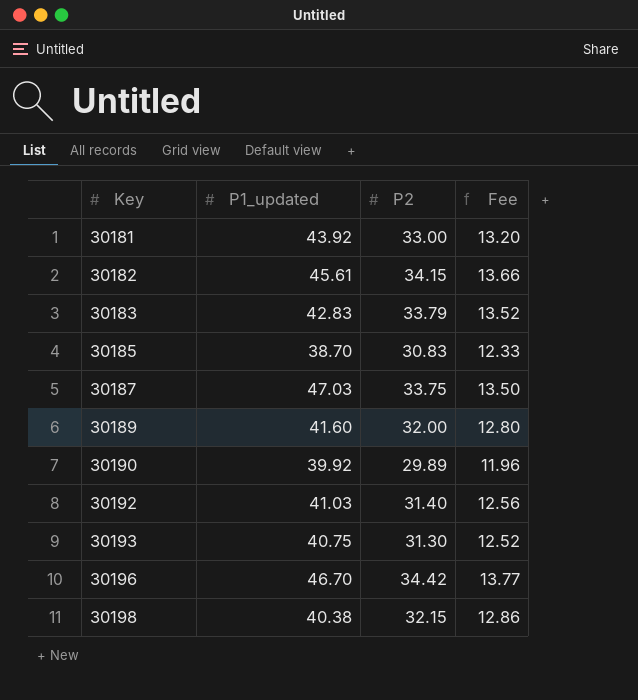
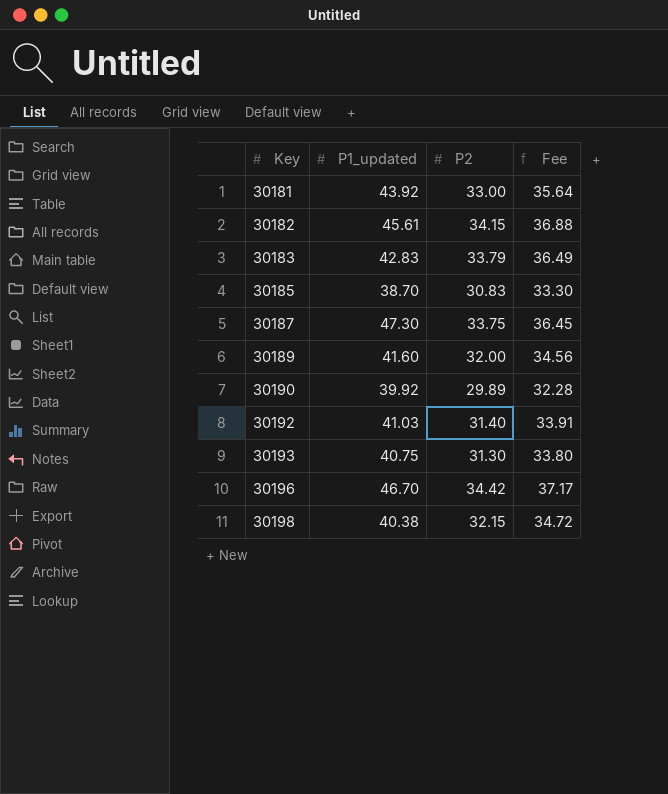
column Fee | formula: [P2] * 0.4 -> [P2] * 1.08
30187 | P1_updated: 47.03 -> 47.30

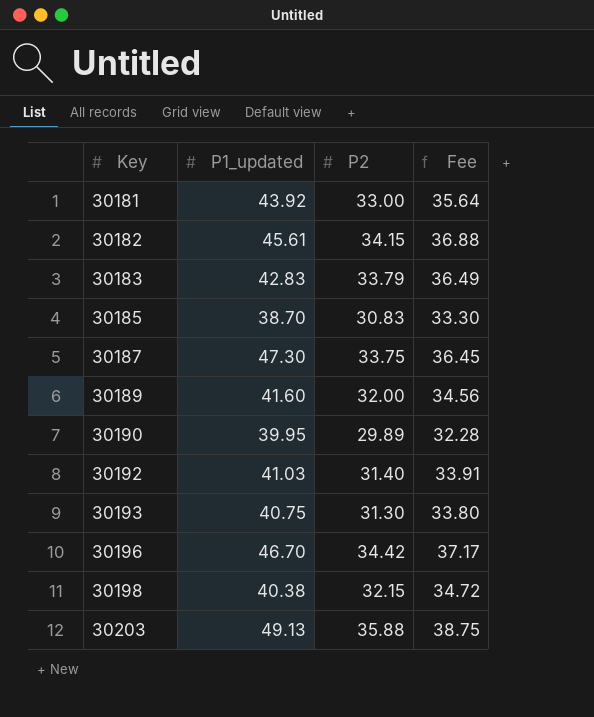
30190 | P1_updated: 39.92 -> 39.95
row 30203: none -> 49.13 | 35.88 | 38.75

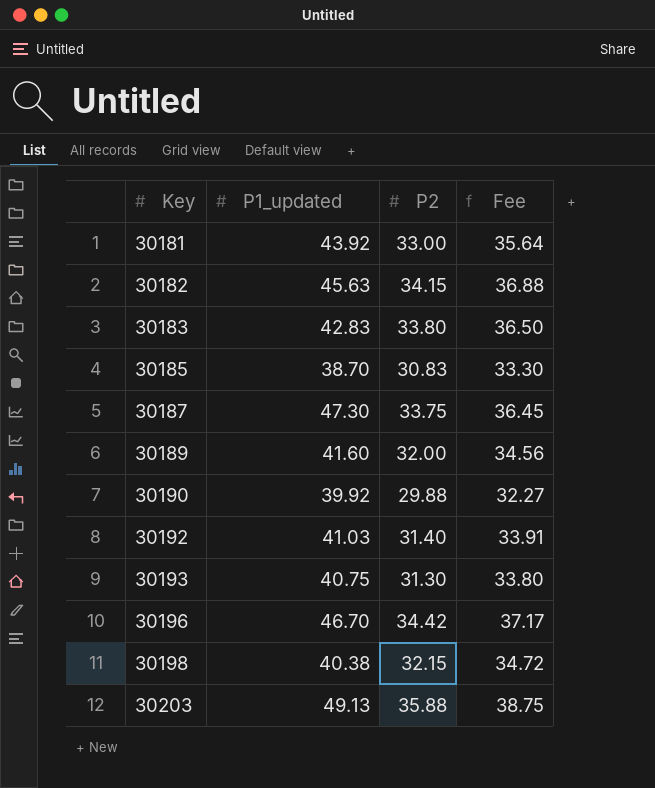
30182 | P1_updated: 45.61 -> 45.63
30183 | P2: 33.79 -> 33.80
30183 | Fee: 36.49 -> 36.50
30190 | P1_updated: 39.95 -> 39.92
30190 | P2: 29.89 -> 29.88
30190 | Fee: 32.28 -> 32.27

